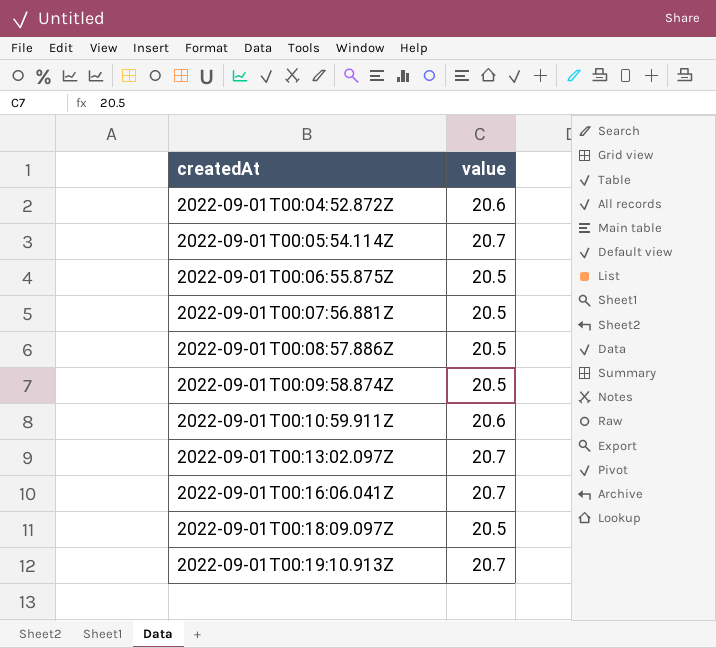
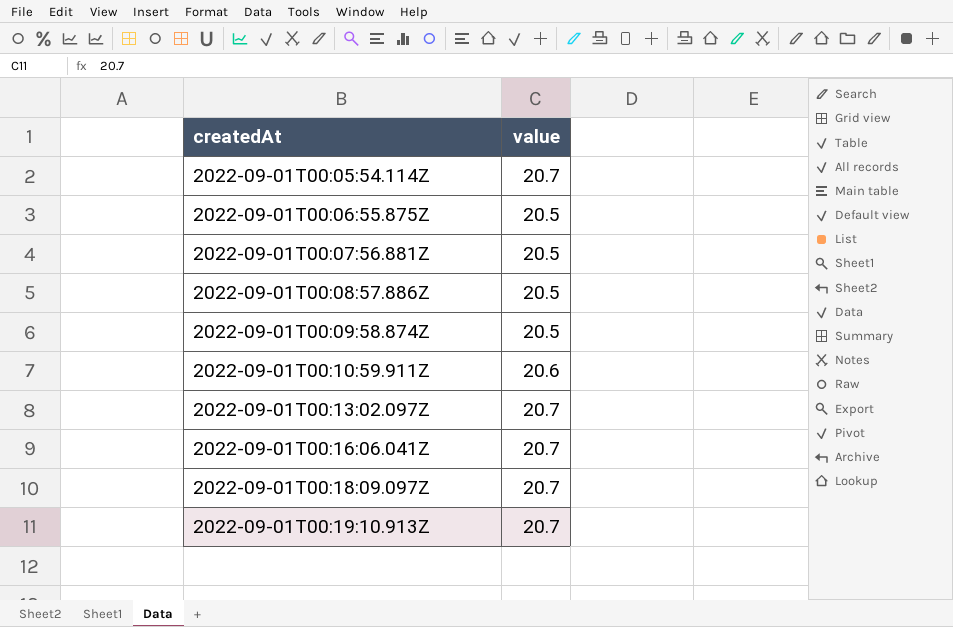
row 2022-09-01T00:04:52.872Z: 20.6 -> none
2022-09-01T00:18:09.097Z | value: 20.5 -> 20.7

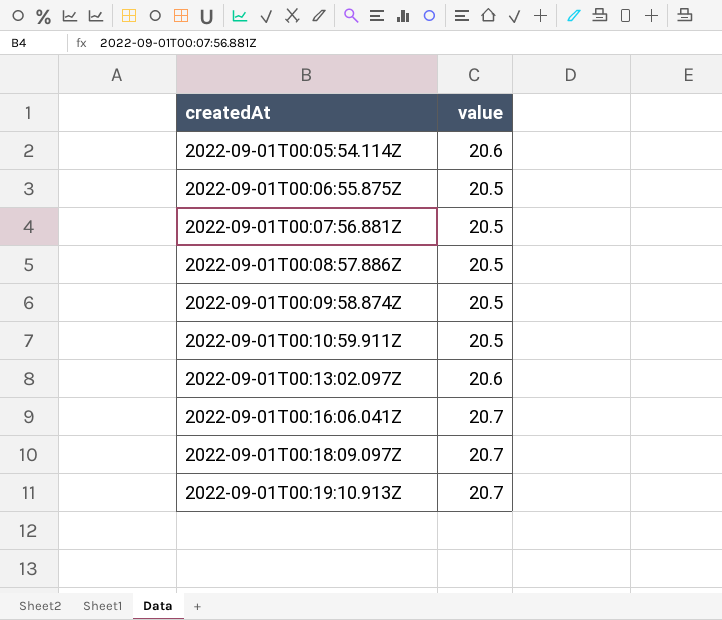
2022-09-01T00:05:54.114Z | value: 20.7 -> 20.6
2022-09-01T00:10:59.911Z | value: 20.6 -> 20.5
2022-09-01T00:13:02.097Z | value: 20.7 -> 20.6

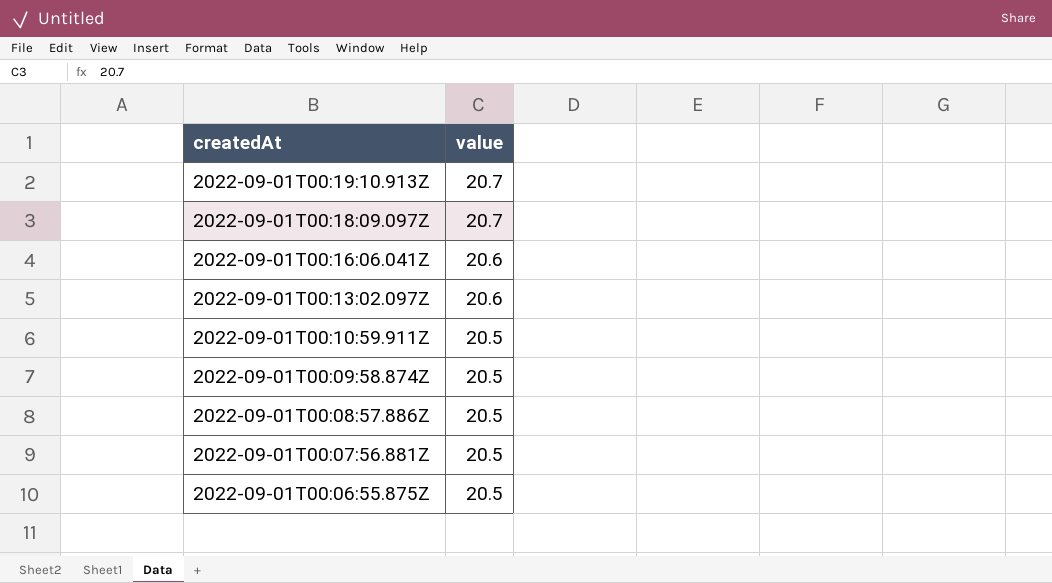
row order: createdAt ascending -> createdAt descending
row 2022-09-01T00:05:54.114Z: 20.6 -> none
2022-09-01T00:16:06.041Z | value: 20.7 -> 20.6

